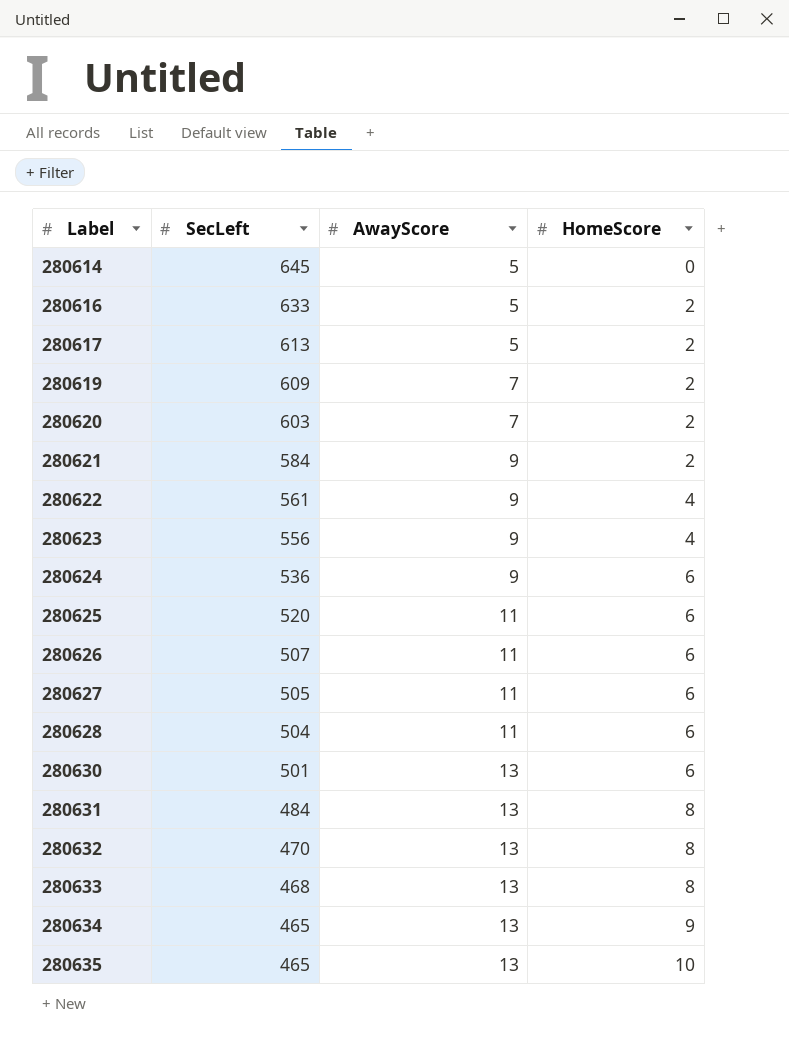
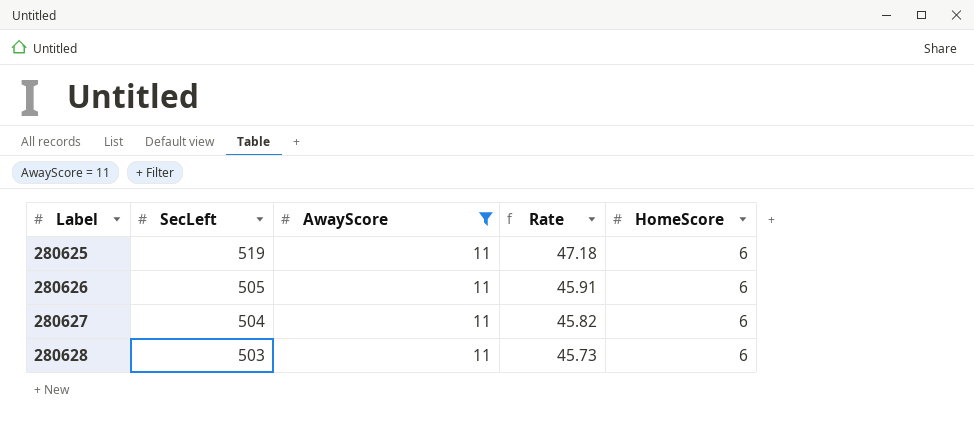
filter: none -> AwayScore = 11
column Rate | formula: none -> [SecLeft] / [AwayScore]
280625 | SecLeft: 520 -> 519
280626 | SecLeft: 507 -> 505
280627 | SecLeft: 505 -> 504
280628 | SecLeft: 504 -> 503

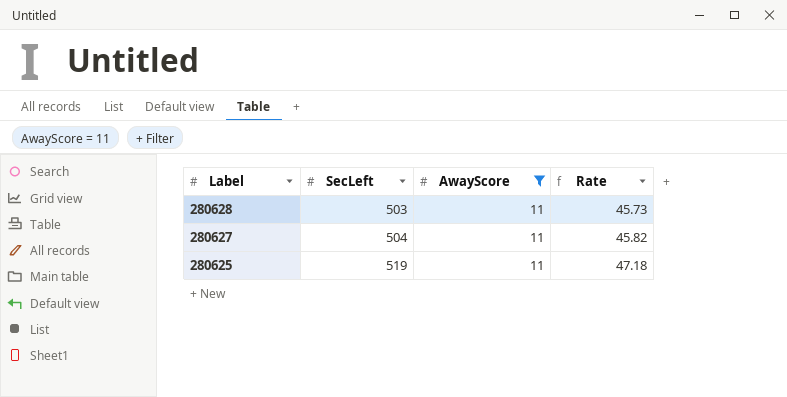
row order: Label ascending -> Label descending
column HomeScore | position: 5 -> none
row 280626: 505 | 11 | 45.91 | 6 -> none

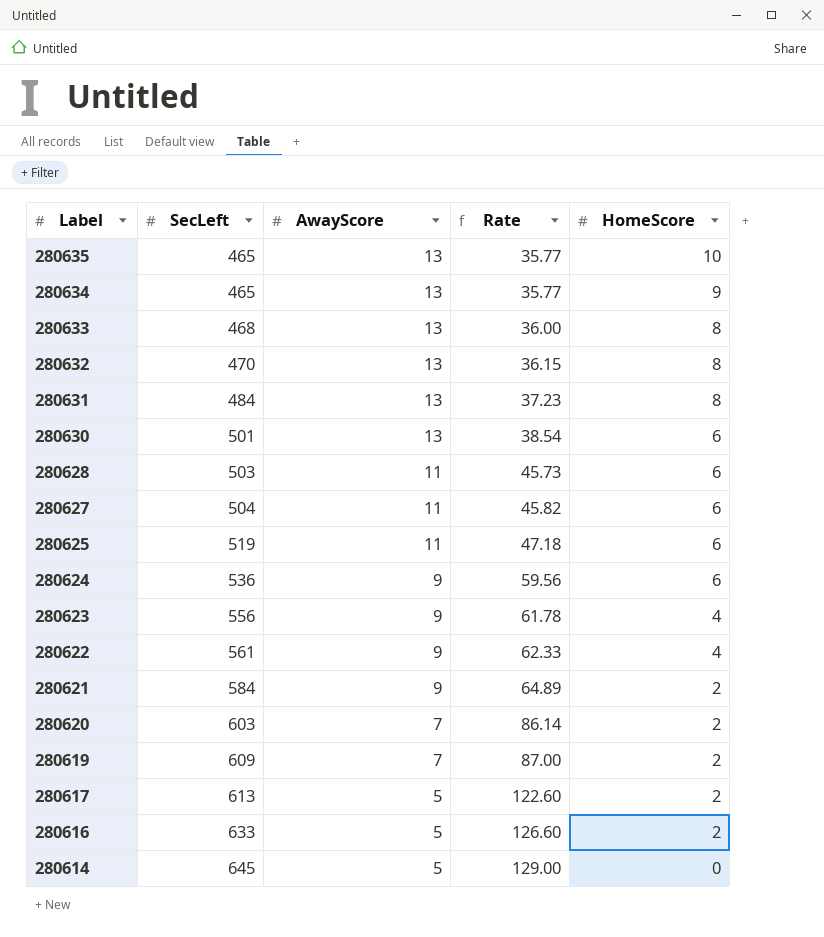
filter: AwayScore = 11 -> none
column HomeScore | position: none -> 5

